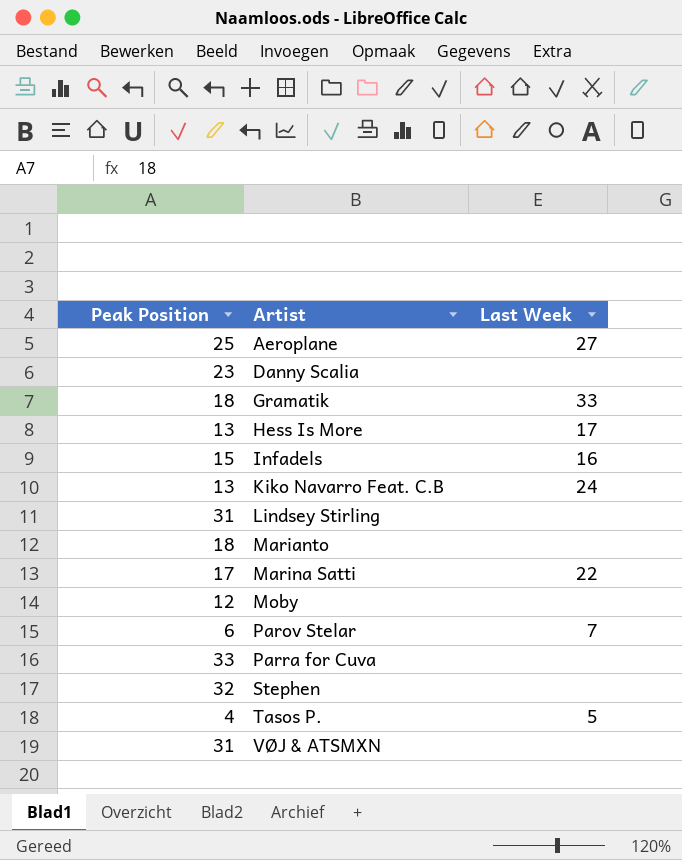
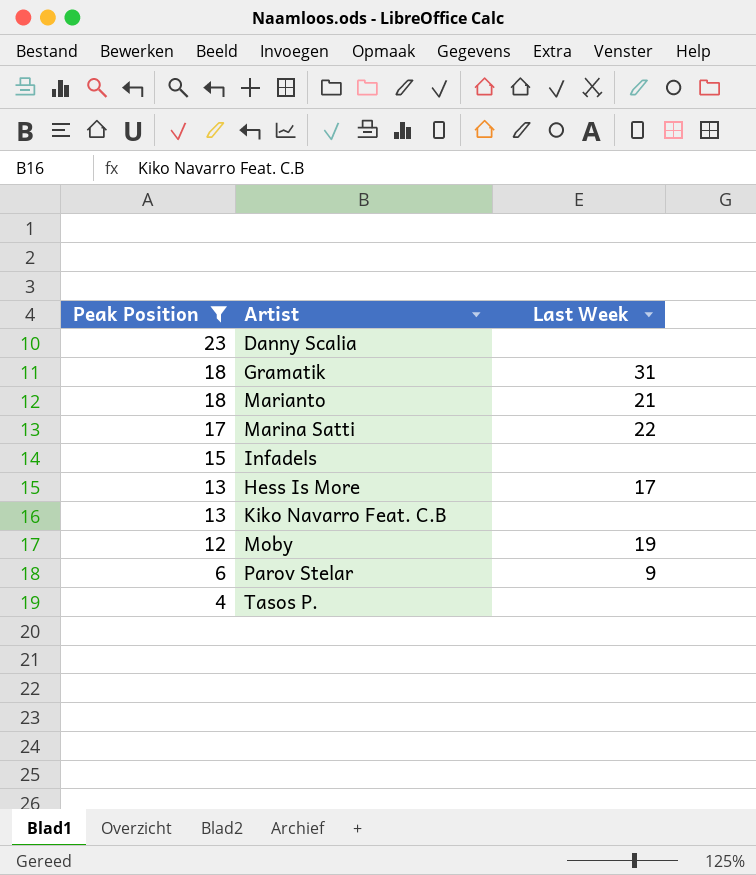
filter: none -> Peak Position <= 23
row order: Artist ascending -> Peak Position descending
Gramatik | Last Week: 33 -> 31
Marianto | Last Week: none -> 21
Infadels | Last Week: 16 -> none
Kiko Navarro Feat. C.B | Last Week: 24 -> none
Moby | Last Week: none -> 19
Parov Stelar | Last Week: 7 -> 9
Tasos P. | Last Week: 5 -> none

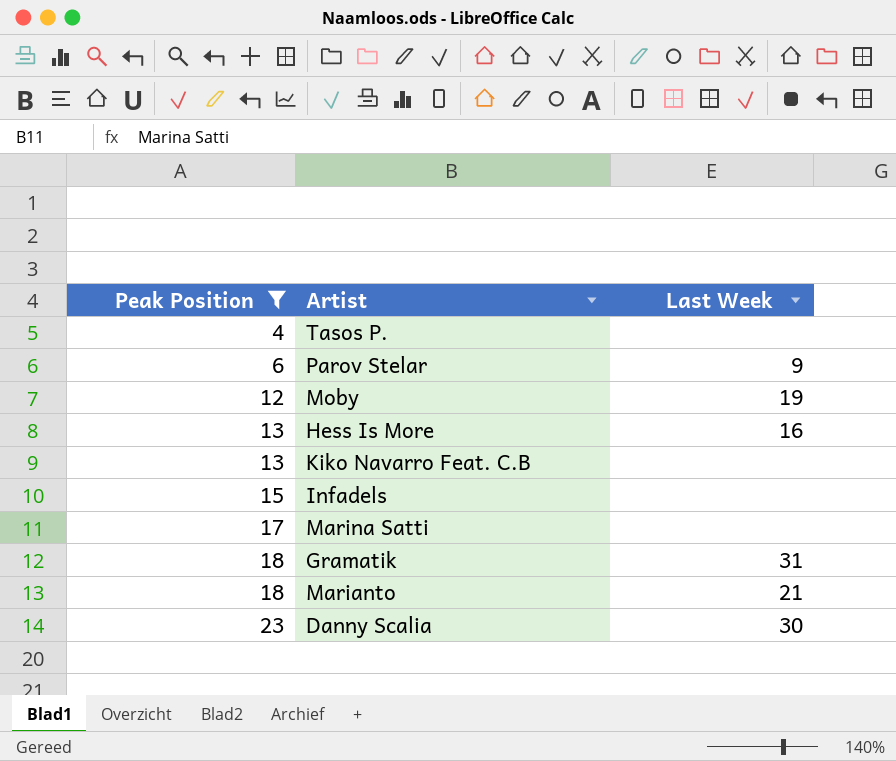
row order: Peak Position descending -> Peak Position ascending
Hess Is More | Last Week: 17 -> 16
Marina Satti | Last Week: 22 -> none
Danny Scalia | Last Week: none -> 30

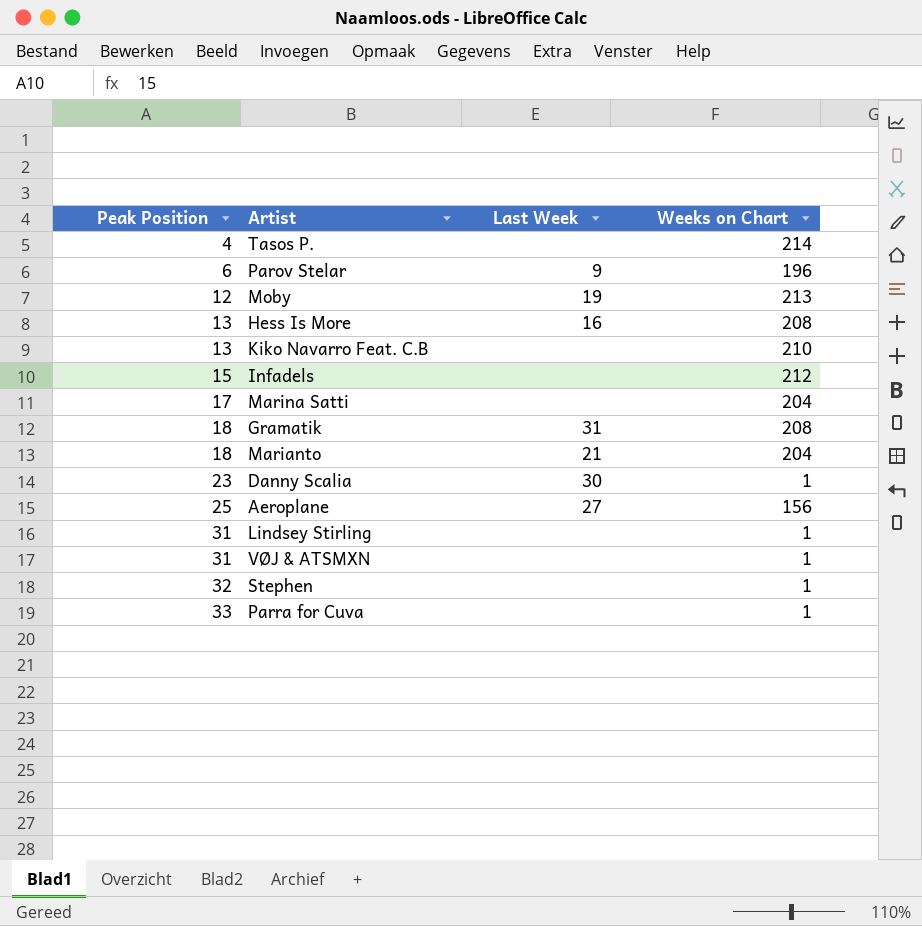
filter: Peak Position <= 23 -> none
column Weeks on Chart | position: none -> 4

